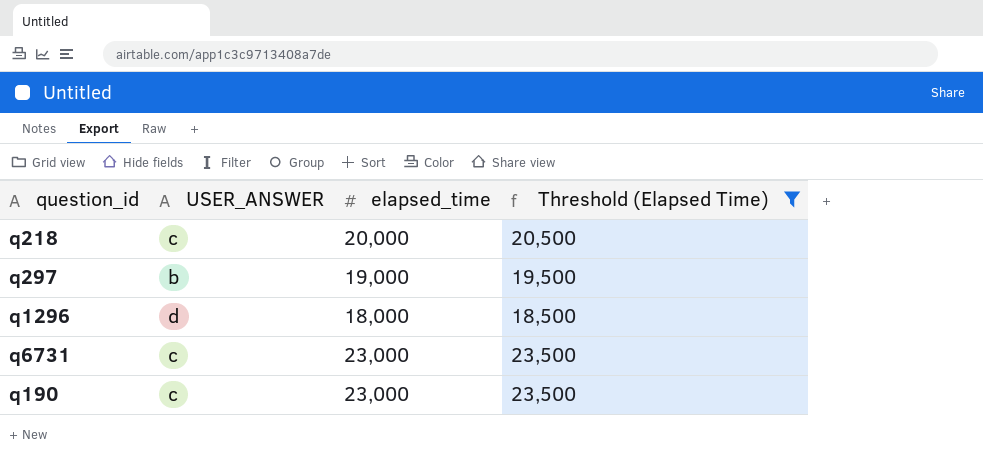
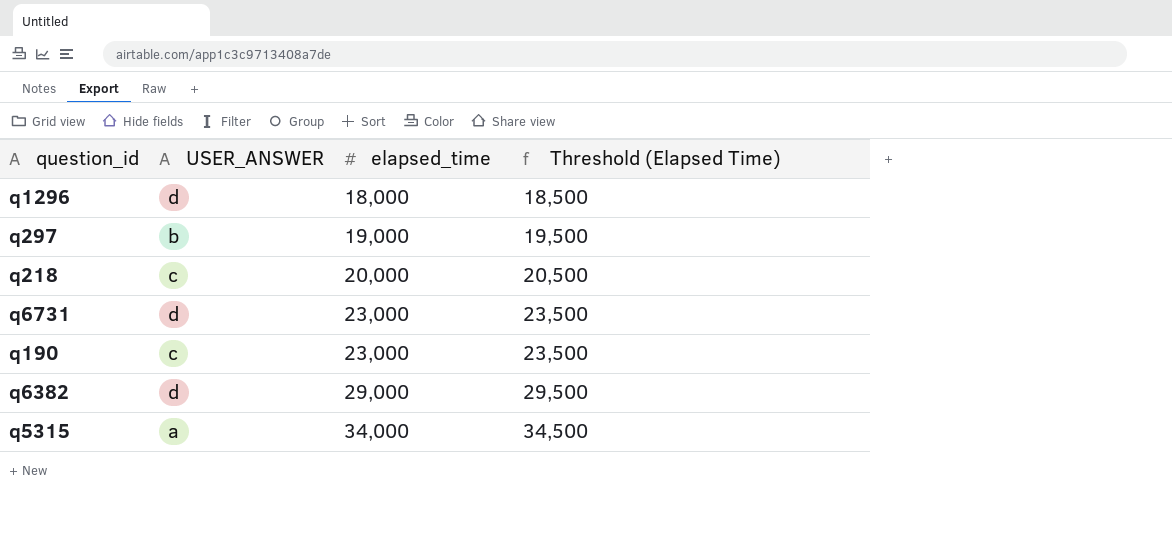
filter: Threshold (Elapsed Time) <= 23,500 -> none
row order: none -> elapsed_time ascending
q6731 | USER_ANSWER: c -> d

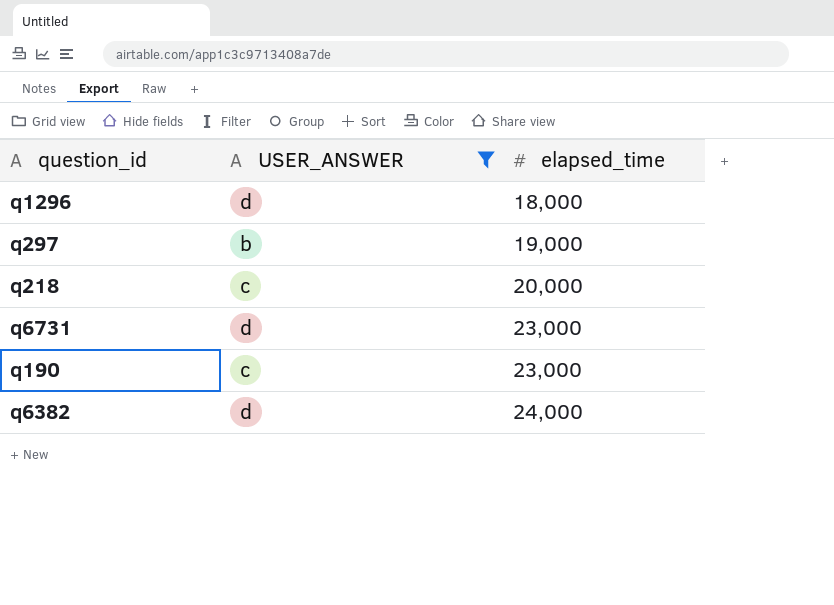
filter: none -> USER_ANSWER != a
column Threshold (Elapsed Time) | formula: [elapsed_time] + 500 -> none
q6382 | elapsed_time: 29,000 -> 24,000

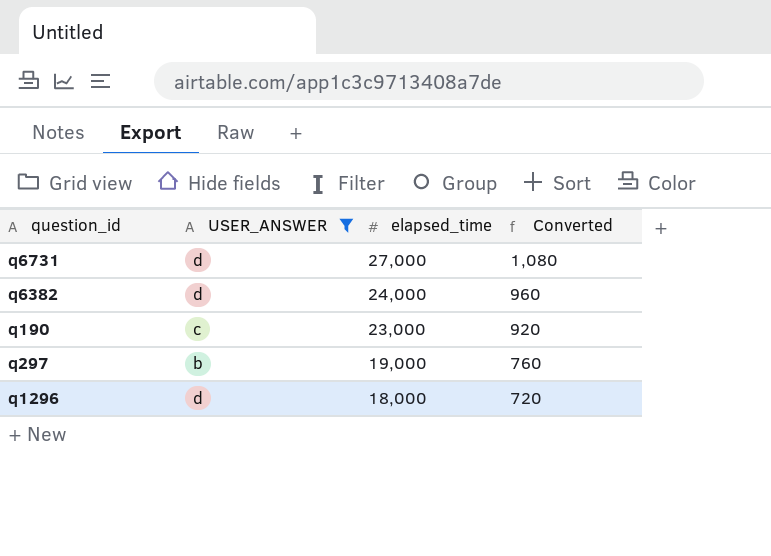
row order: elapsed_time ascending -> elapsed_time descending
column Converted | formula: none -> [elapsed_time] * 0.04
row q218: c | 20,000 -> none
q6731 | elapsed_time: 23,000 -> 27,000

